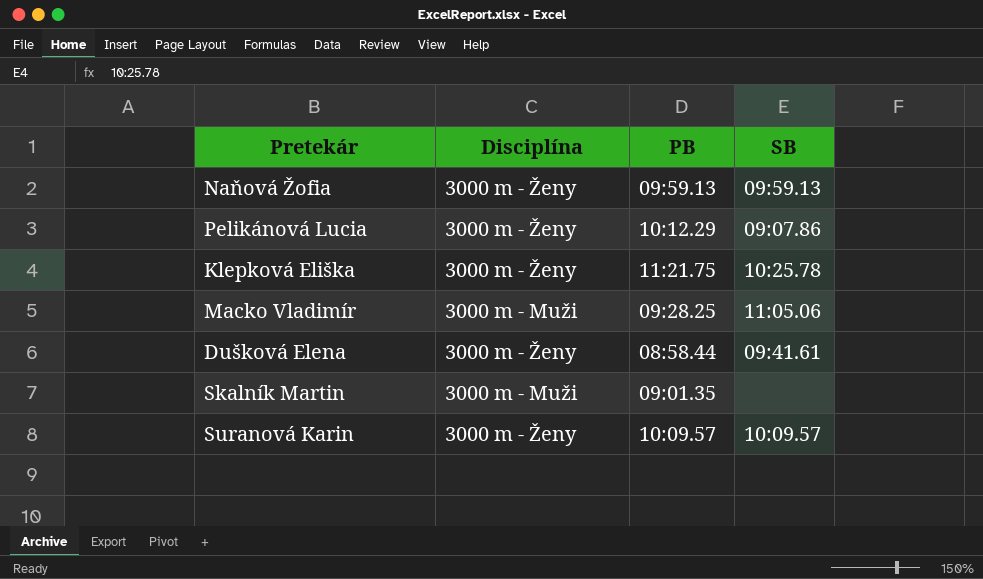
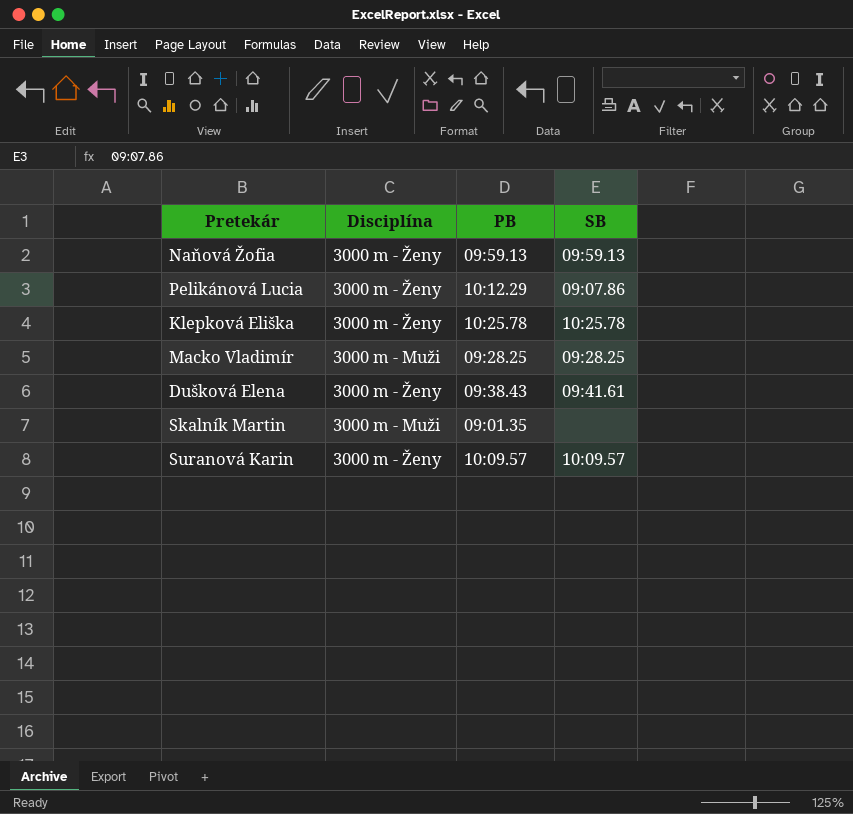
Klepková Eliška | PB: 11:21.75 -> 10:25.78
Macko Vladimír | SB: 11:05.06 -> 09:28.25
Dušková Elena | PB: 08:58.44 -> 09:38.43

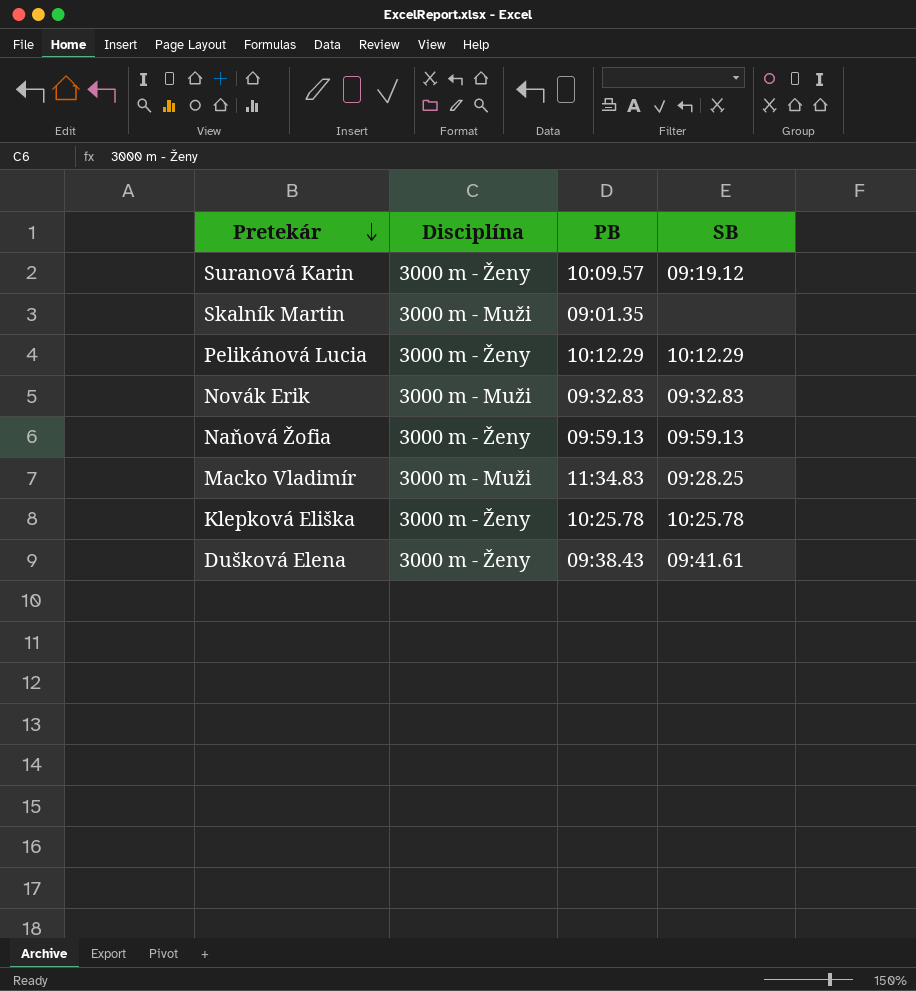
row order: none -> Pretekár descending
Suranová Karin | SB: 10:09.57 -> 09:19.12
Pelikánová Lucia | SB: 09:07.86 -> 10:12.29
row Novák Erik: none -> 3000 m - Muži | 09:32.83 | 09:32.83
Macko Vladimír | PB: 09:28.25 -> 11:34.83

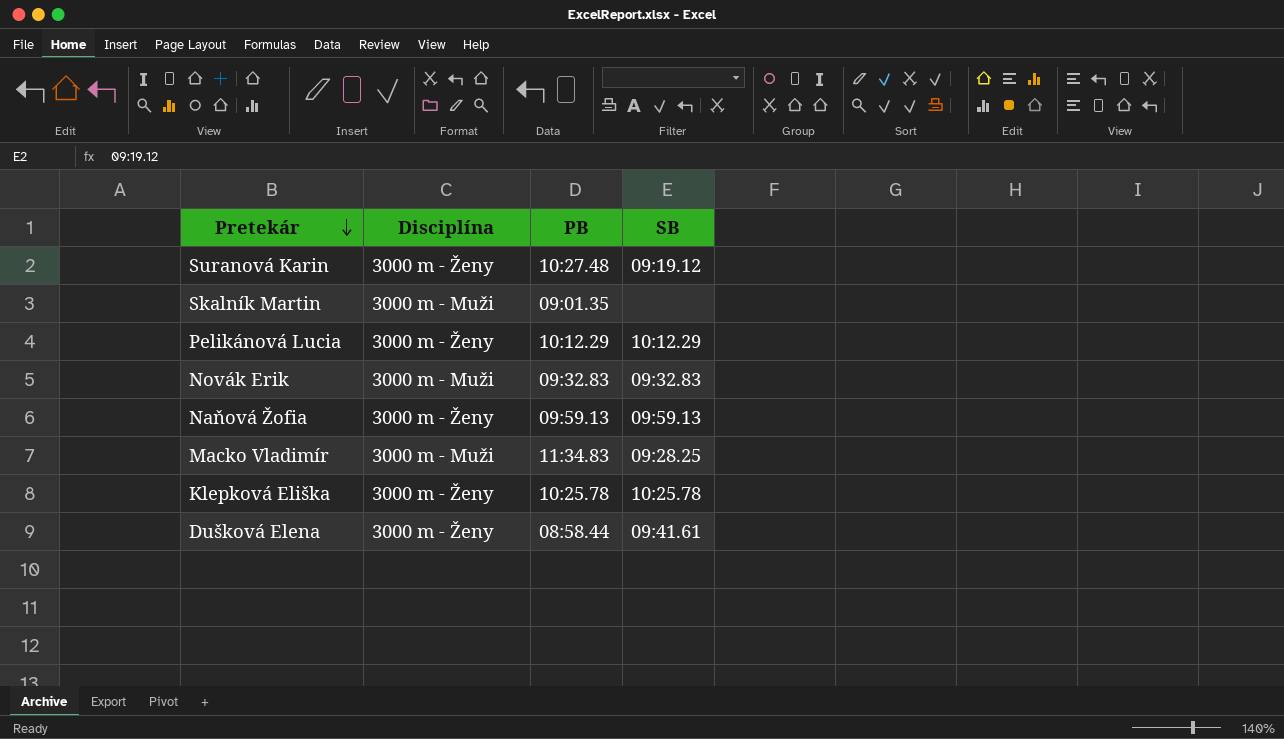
Suranová Karin | PB: 10:09.57 -> 10:27.48
Dušková Elena | PB: 09:38.43 -> 08:58.44

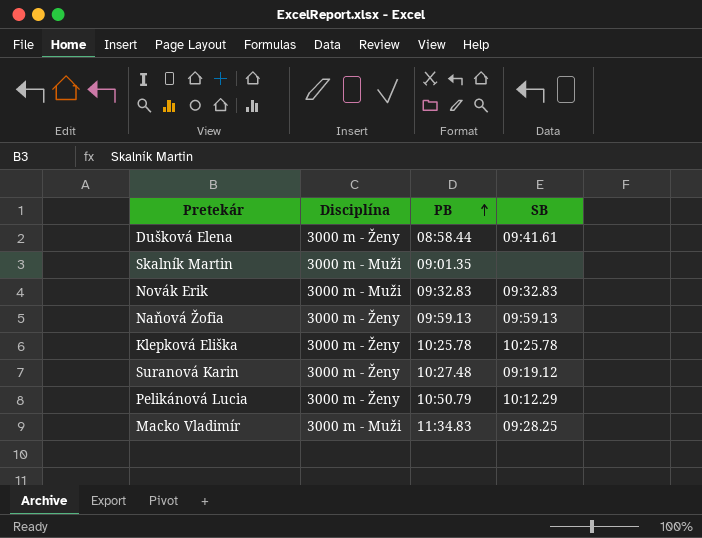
row order: Pretekár descending -> PB ascending
Pelikánová Lucia | PB: 10:12.29 -> 10:50.79

